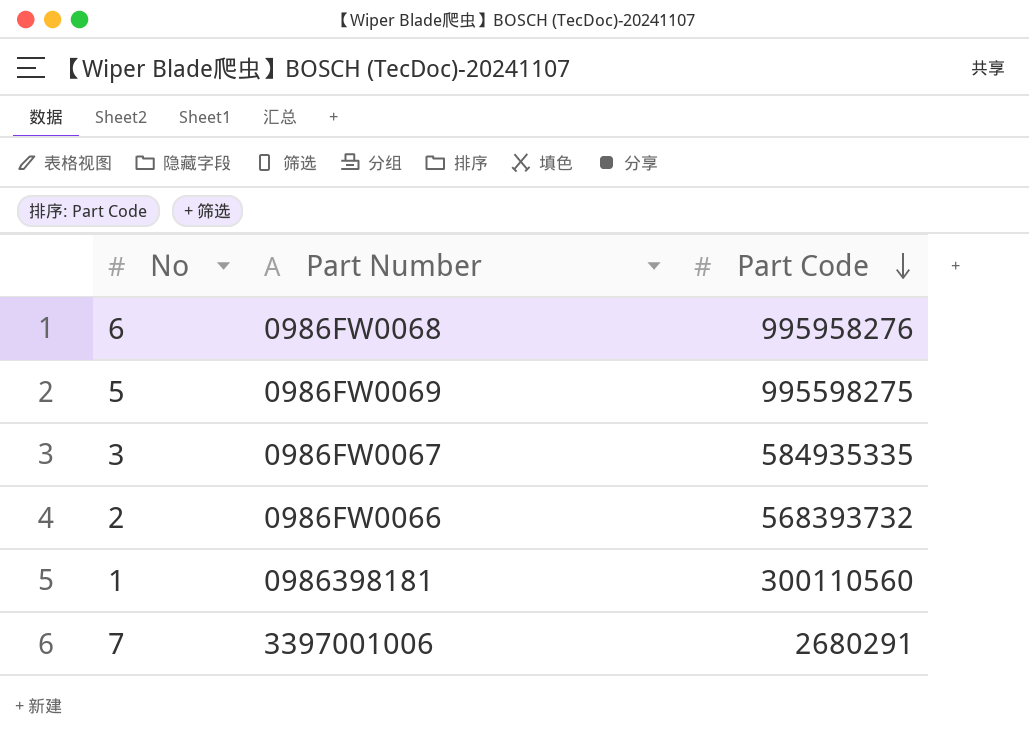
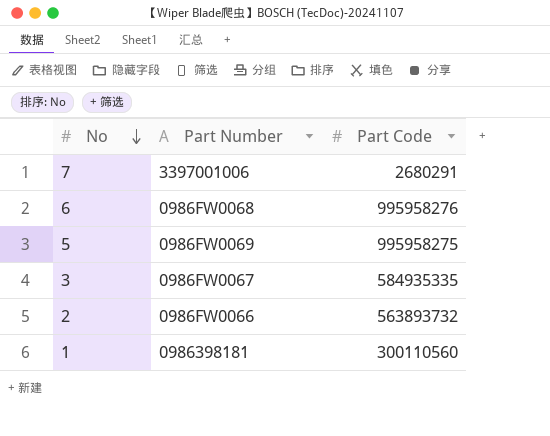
row order: Part Code descending -> No descending
5 | Part Code: 995598275 -> 995958275
2 | Part Code: 568393732 -> 563893732

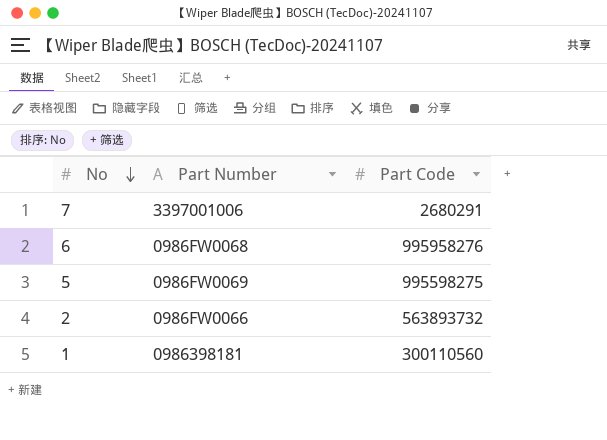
row 3: 0986FW0067 | 584935335 -> none
5 | Part Code: 995958275 -> 995598275

